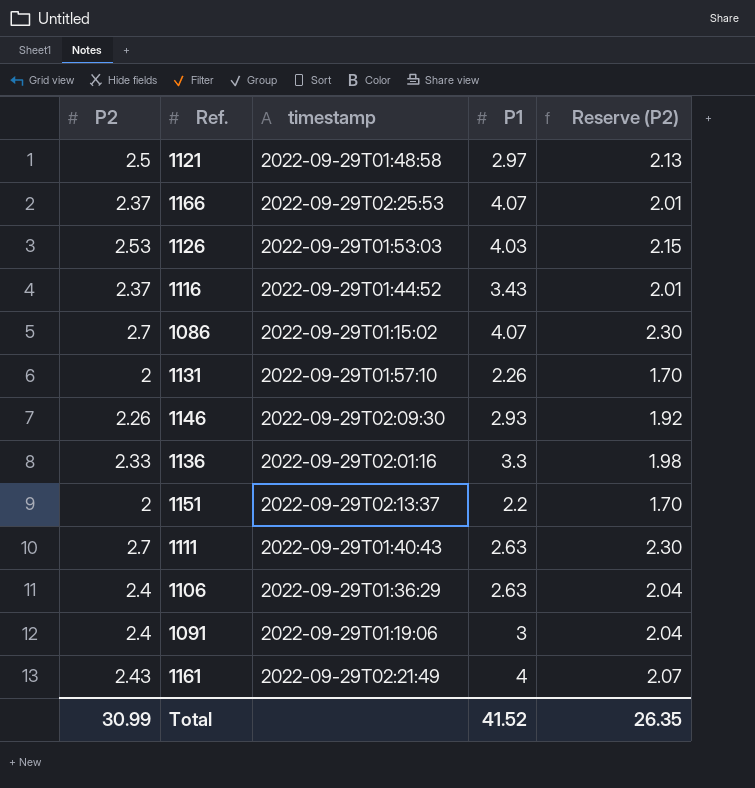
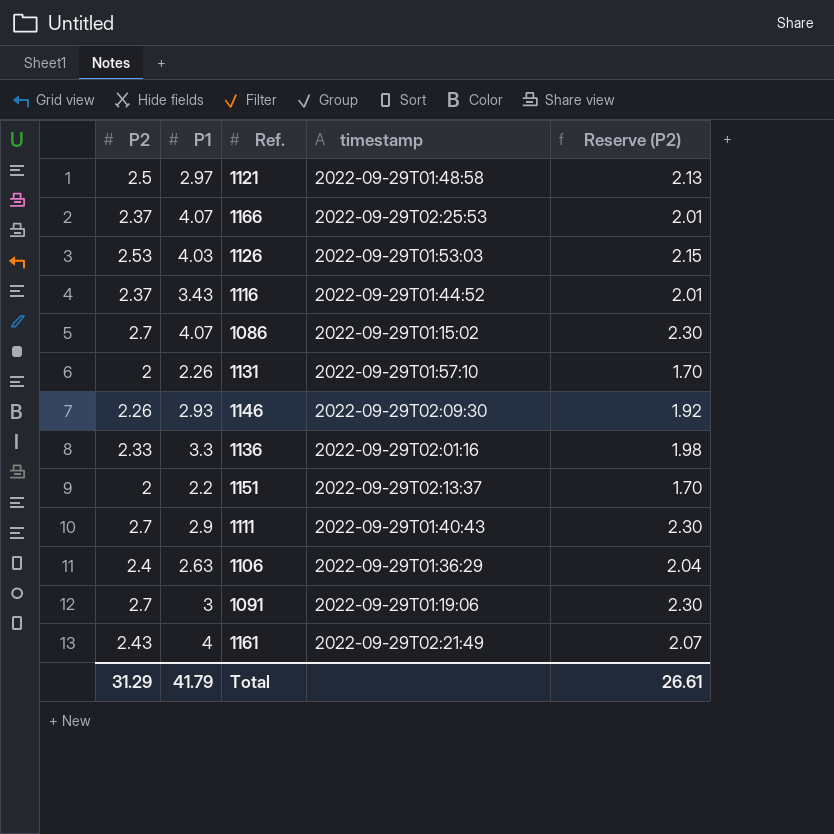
column P1 | position: 4 -> 2
1111 | P1: 2.63 -> 2.9
1091 | P2: 2.4 -> 2.7
1091 | Reserve (P2): 2.04 -> 2.30
Total | P2: 30.99 -> 31.29
Total | P1: 41.52 -> 41.79
Total | Reserve (P2): 26.35 -> 26.61

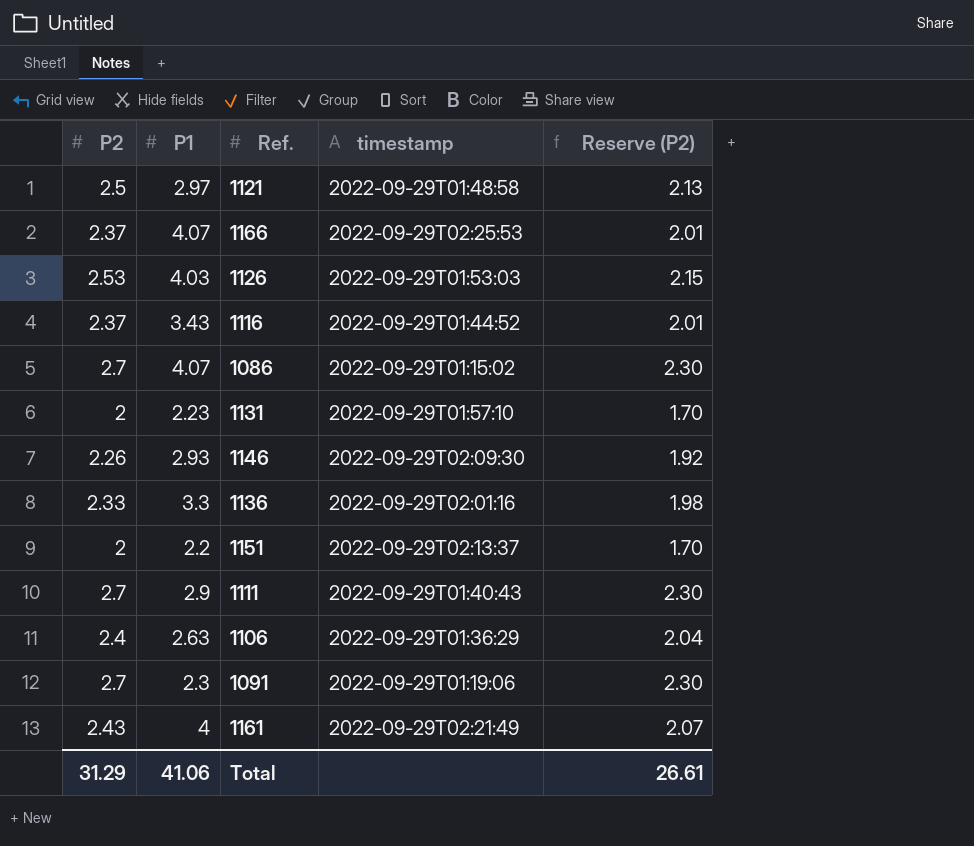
1131 | P1: 2.26 -> 2.23
1091 | P1: 3 -> 2.3
Total | P1: 41.79 -> 41.06

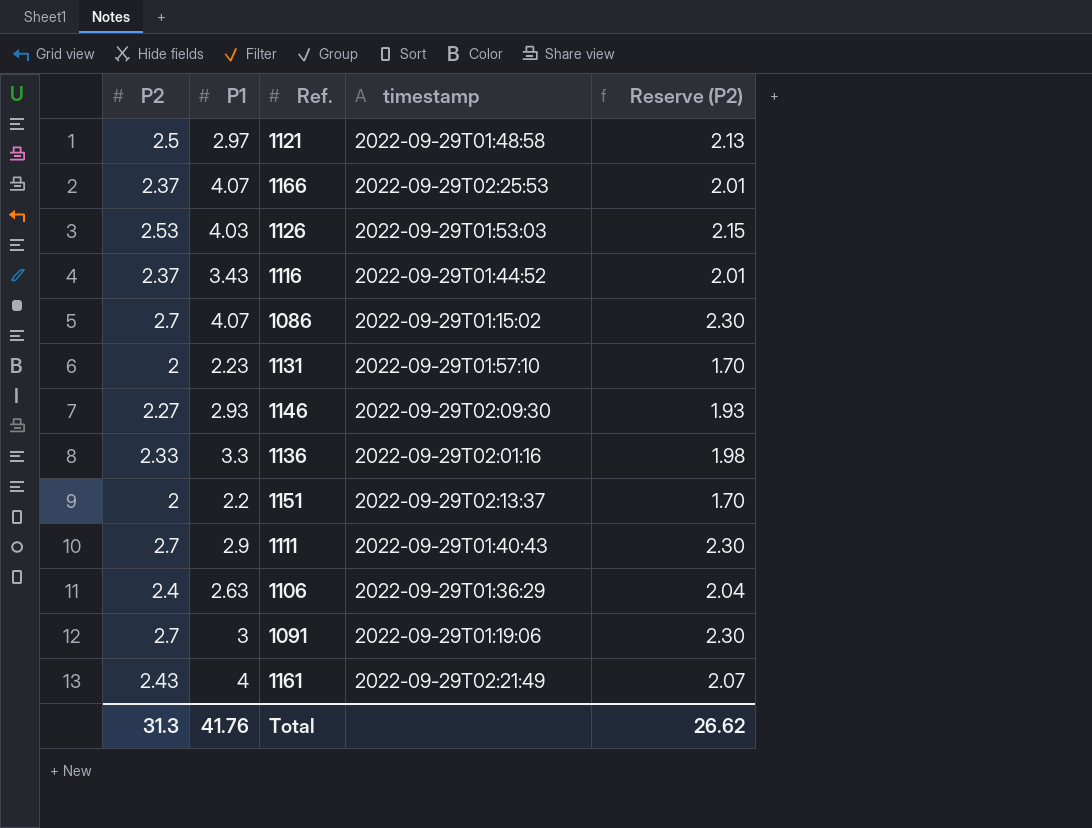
1146 | P2: 2.26 -> 2.27
1146 | Reserve (P2): 1.92 -> 1.93
1091 | P1: 2.3 -> 3
Total | P2: 31.29 -> 31.3
Total | P1: 41.06 -> 41.76
Total | Reserve (P2): 26.61 -> 26.62

